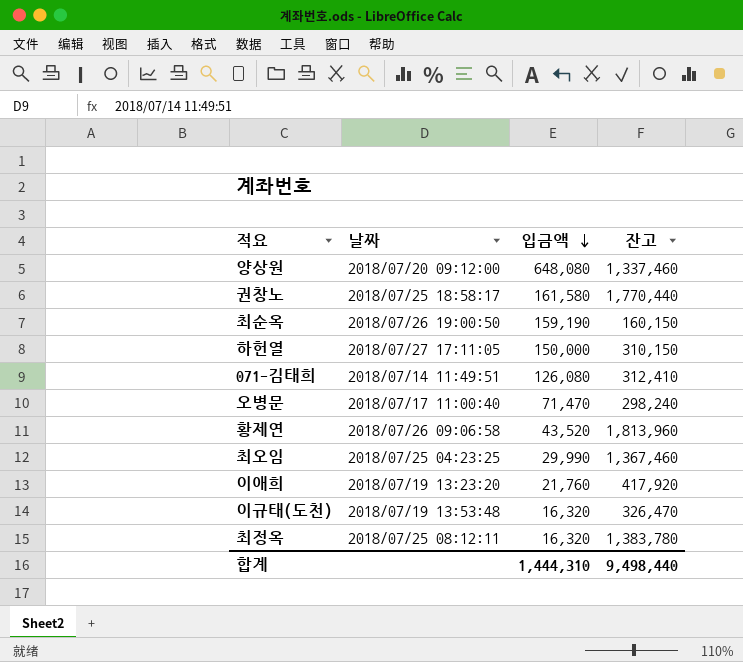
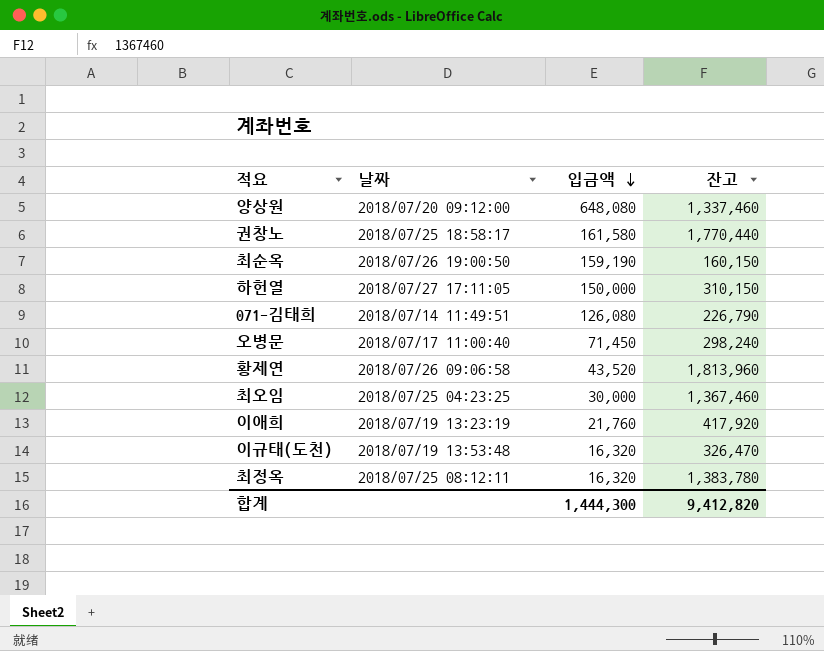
071-김태희 | 잔고: 312,410 -> 226,790
오병문 | 입금액: 71,470 -> 71,450
최오임 | 입금액: 29,990 -> 30,000
이애희 | 날짜: 2018/07/19 13:23:20 -> 2018/07/19 13:23:19
합계 | 입금액: 1,444,310 -> 1,444,300
합계 | 잔고: 9,498,440 -> 9,412,820

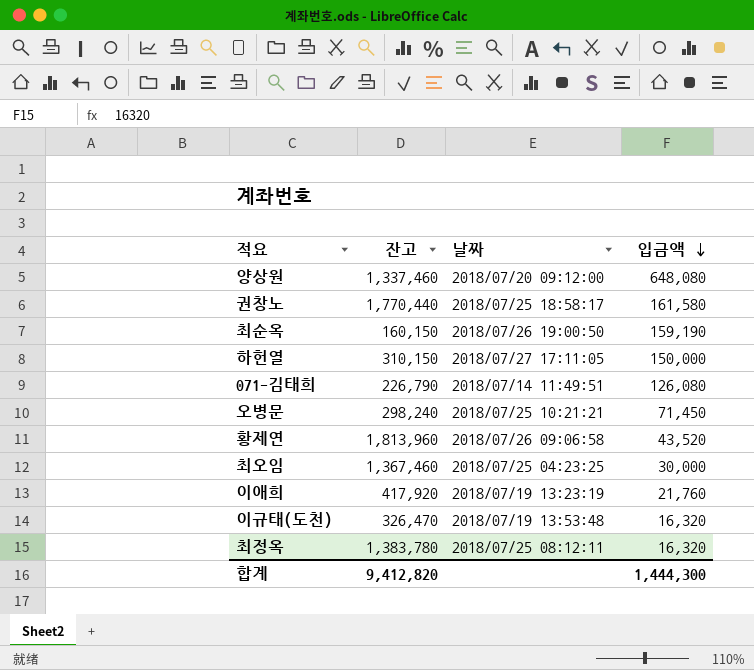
column 잔고 | position: 4 -> 2
오병문 | 날짜: 2018/07/17 11:00:40 -> 2018/07/25 10:21:21

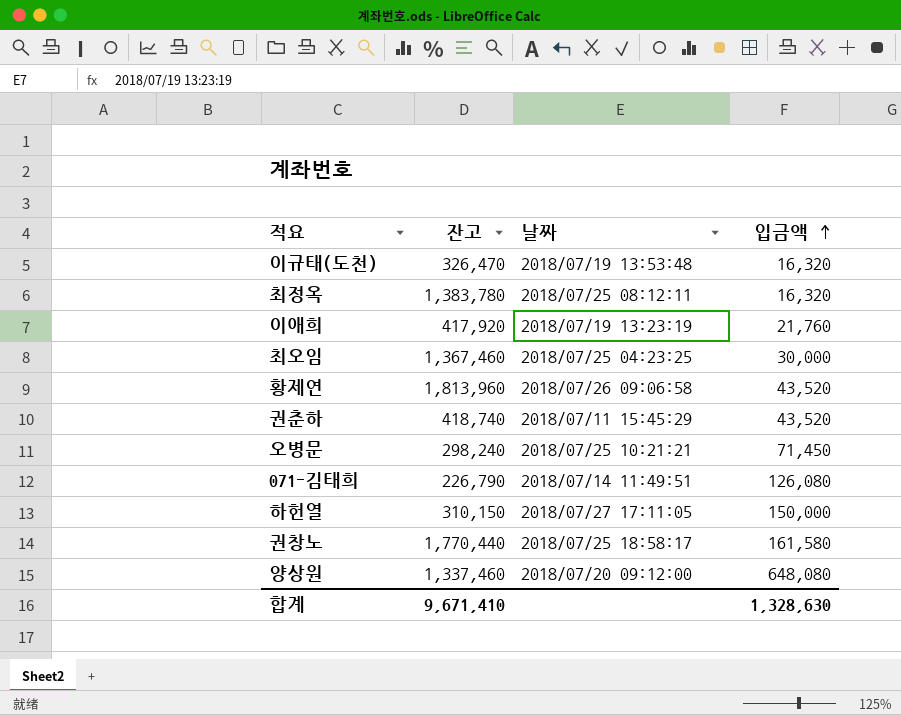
row order: 입금액 descending -> 입금액 ascending
row 최순옥: 160,150 | 2018/07/26 19:00:50 | 159,190 -> none
row 권춘하: none -> 418,740 | 2018/07/11 15:45:29 | 43,520
합계 | 잔고: 9,412,820 -> 9,671,410
합계 | 입금액: 1,444,300 -> 1,328,630

